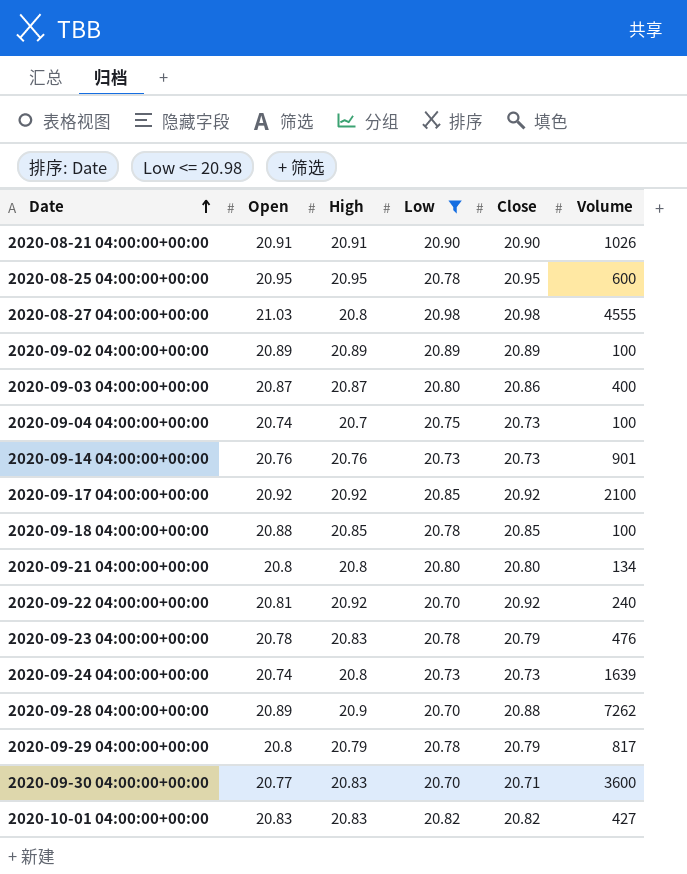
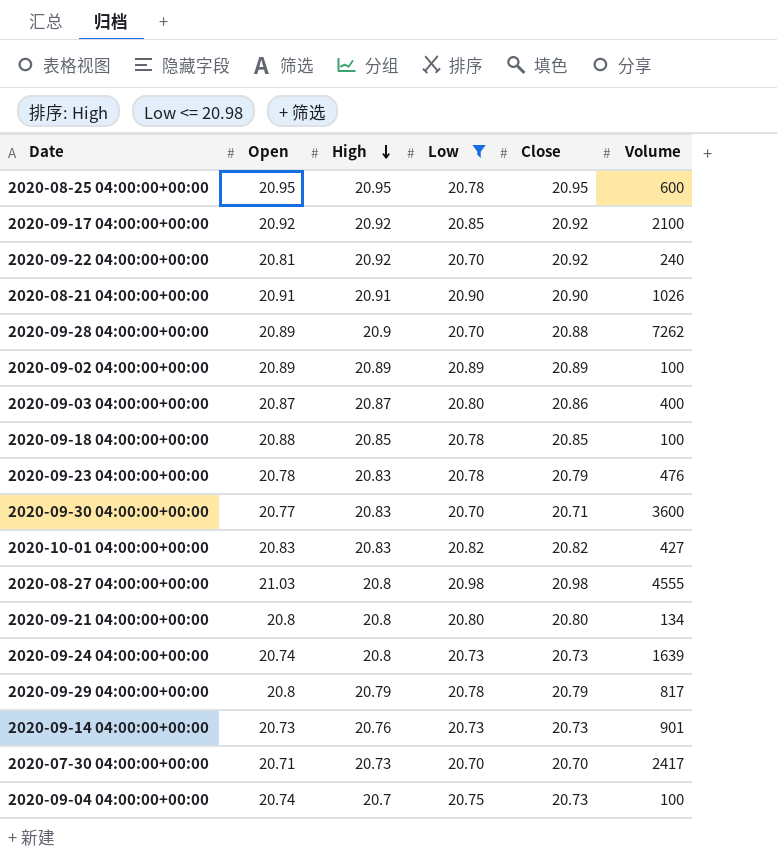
row order: Date ascending -> High descending
2020-09-14 04:00:00+00:00 | Open: 20.76 -> 20.73
row 2020-07-30 04:00:00+00:00: none -> 20.71 | 20.73 | 20.70 | 20.70 | 2417

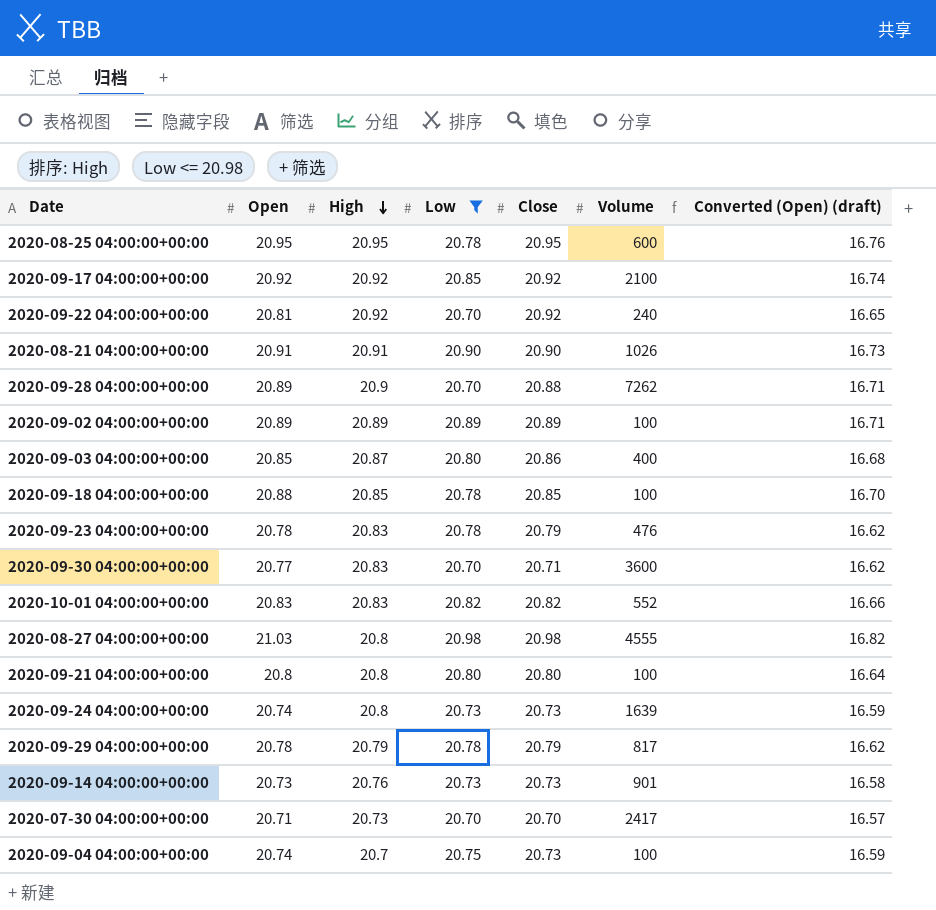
column Converted (Open) (draft) | formula: none -> [Open] * 0.8
2020-09-03 04:00:00+00:00 | Open: 20.87 -> 20.85
2020-10-01 04:00:00+00:00 | Volume: 427 -> 552
2020-09-21 04:00:00+00:00 | Volume: 134 -> 100
2020-09-29 04:00:00+00:00 | Open: 20.8 -> 20.78

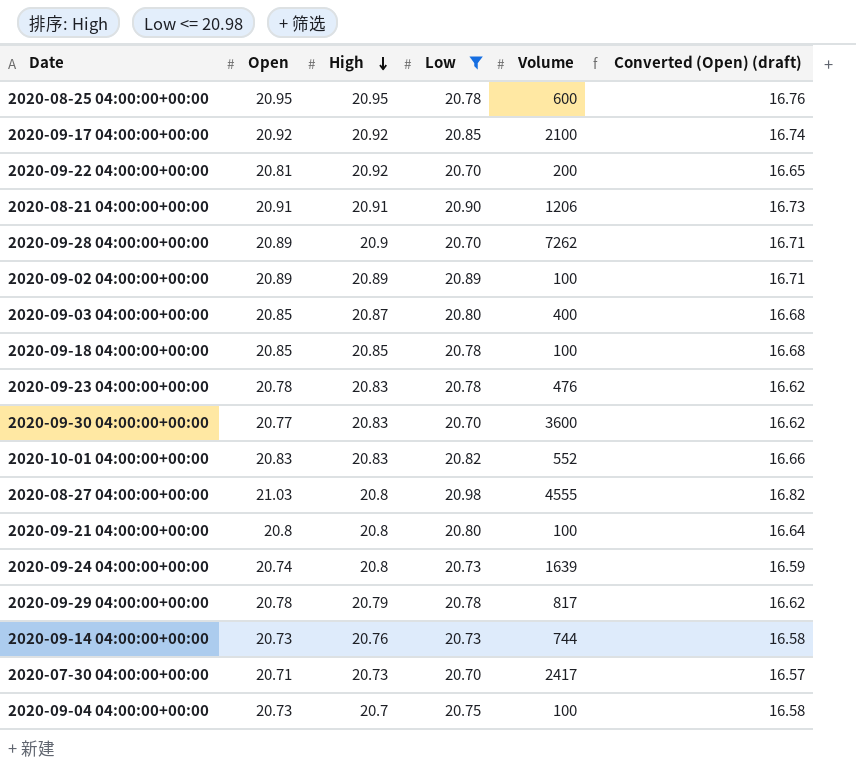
column Close | position: 5 -> none
2020-09-22 04:00:00+00:00 | Volume: 240 -> 200
2020-08-21 04:00:00+00:00 | Volume: 1026 -> 1206
2020-09-18 04:00:00+00:00 | Open: 20.88 -> 20.85
2020-09-18 04:00:00+00:00 | Converted (Open) (draft): 16.70 -> 16.68
2020-09-14 04:00:00+00:00 | Volume: 901 -> 744
2020-09-04 04:00:00+00:00 | Open: 20.74 -> 20.73
2020-09-04 04:00:00+00:00 | Converted (Open) (draft): 16.59 -> 16.58

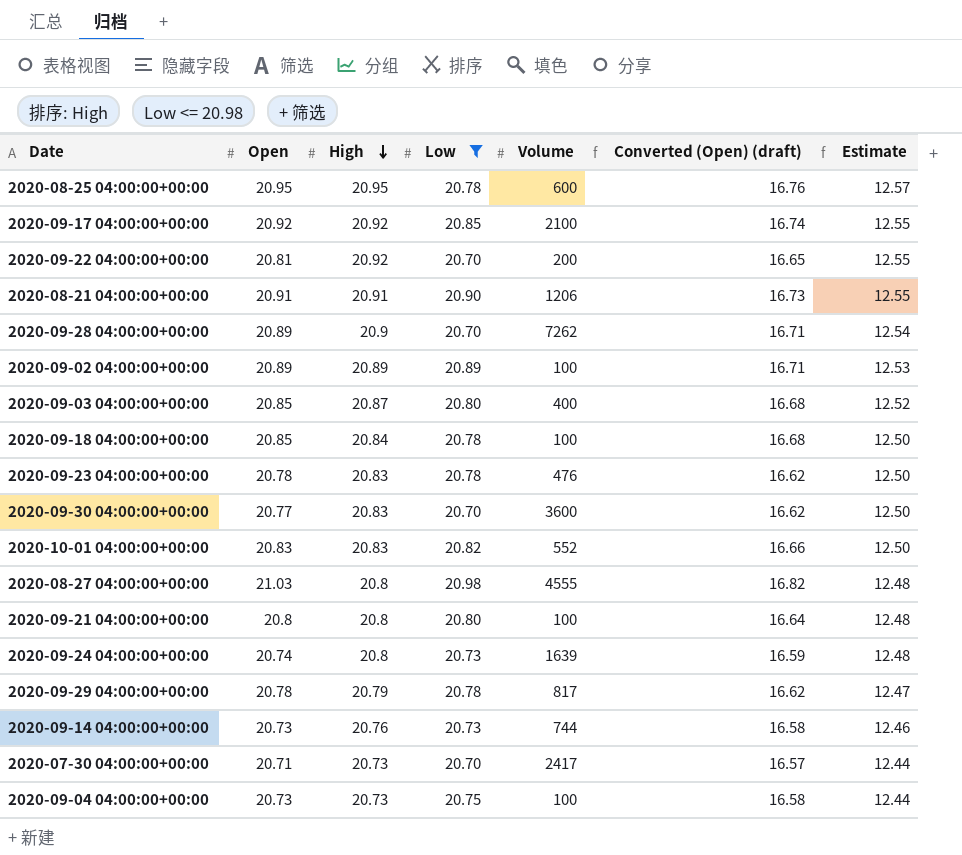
column Estimate | formula: none -> [High] * 0.6
2020-09-18 04:00:00+00:00 | High: 20.85 -> 20.84
2020-09-04 04:00:00+00:00 | High: 20.7 -> 20.73

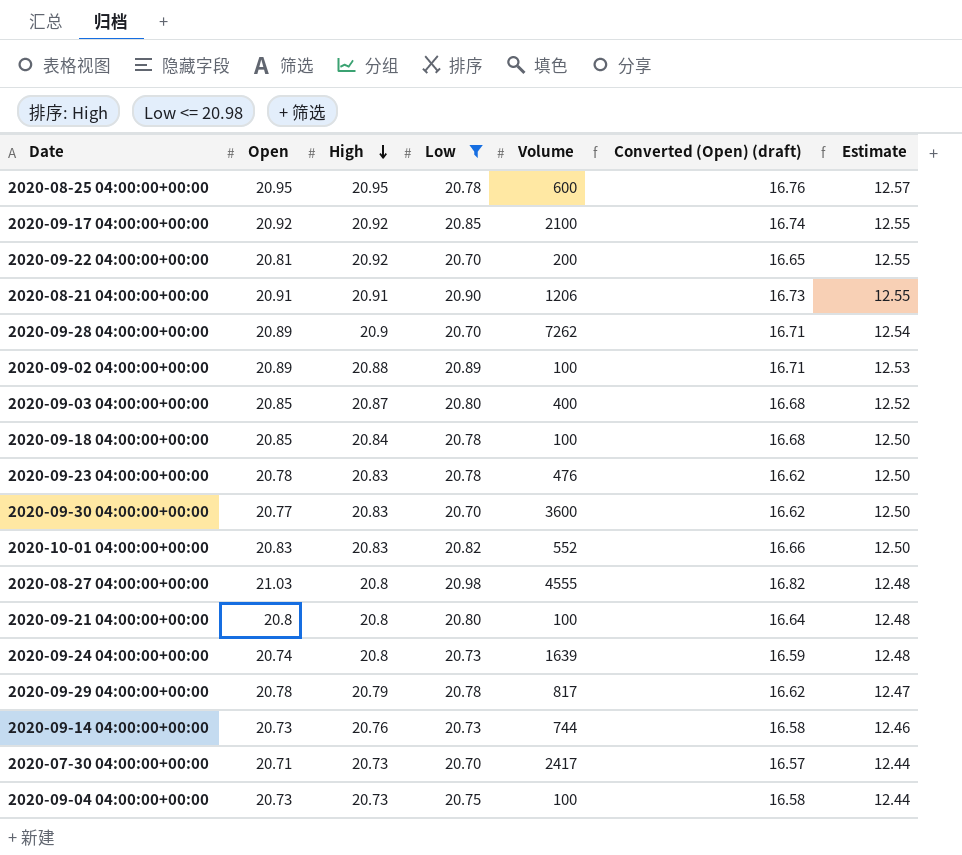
2020-09-02 04:00:00+00:00 | High: 20.89 -> 20.88

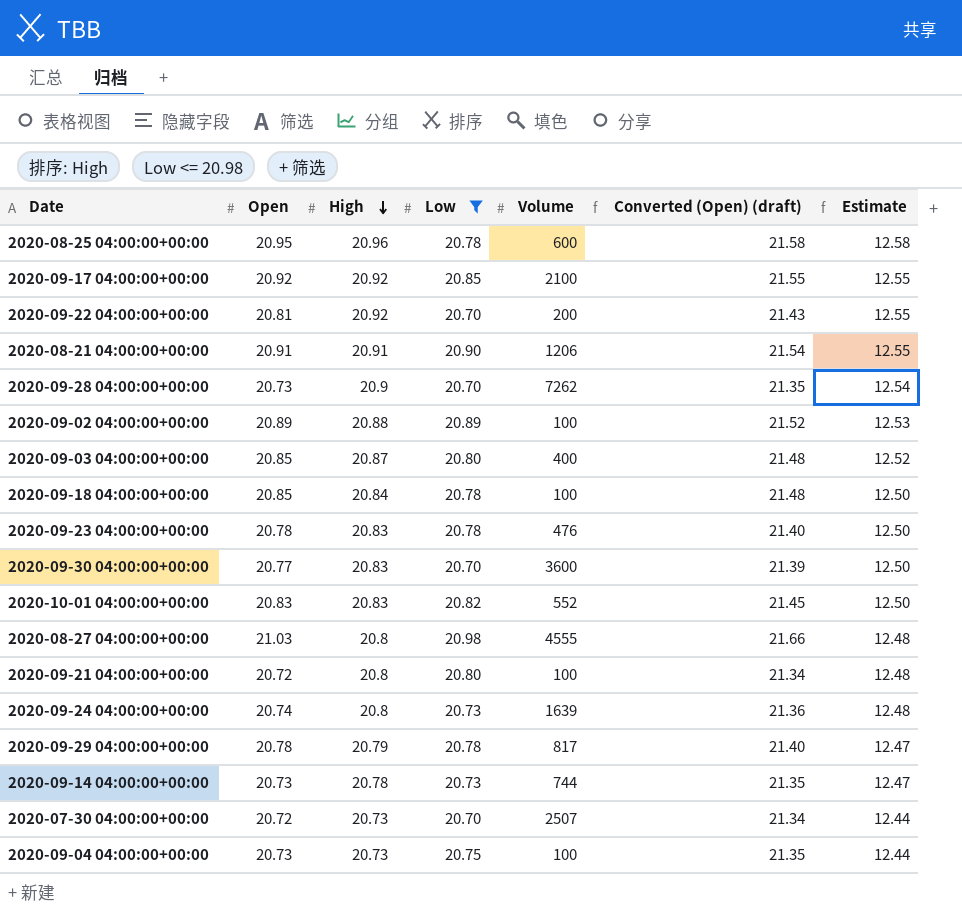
column Converted (Open) (draft) | formula: [Open] * 0.8 -> [Open] * 1.03
2020-08-25 04:00:00+00:00 | High: 20.95 -> 20.96
2020-08-25 04:00:00+00:00 | Estimate: 12.57 -> 12.58
2020-09-28 04:00:00+00:00 | Open: 20.89 -> 20.73
2020-09-21 04:00:00+00:00 | Open: 20.8 -> 20.72
2020-09-14 04:00:00+00:00 | High: 20.76 -> 20.78
2020-09-14 04:00:00+00:00 | Estimate: 12.46 -> 12.47
2020-07-30 04:00:00+00:00 | Open: 20.71 -> 20.72
2020-07-30 04:00:00+00:00 | Volume: 2417 -> 2507

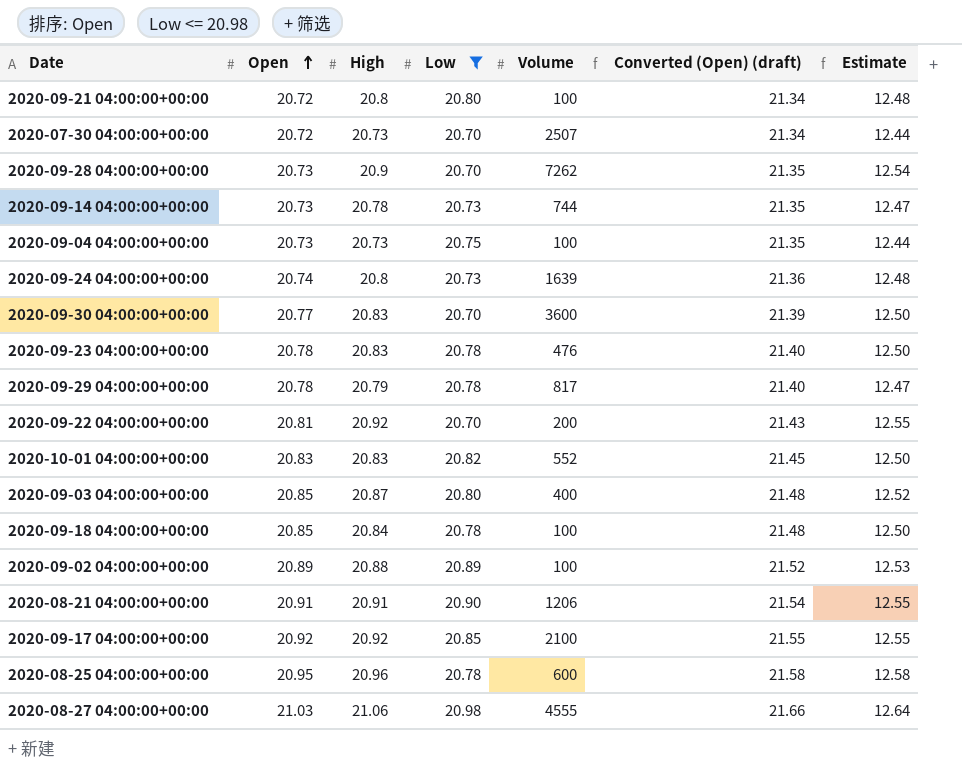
row order: High descending -> Open ascending
2020-08-27 04:00:00+00:00 | High: 20.8 -> 21.06
2020-08-27 04:00:00+00:00 | Estimate: 12.48 -> 12.64

